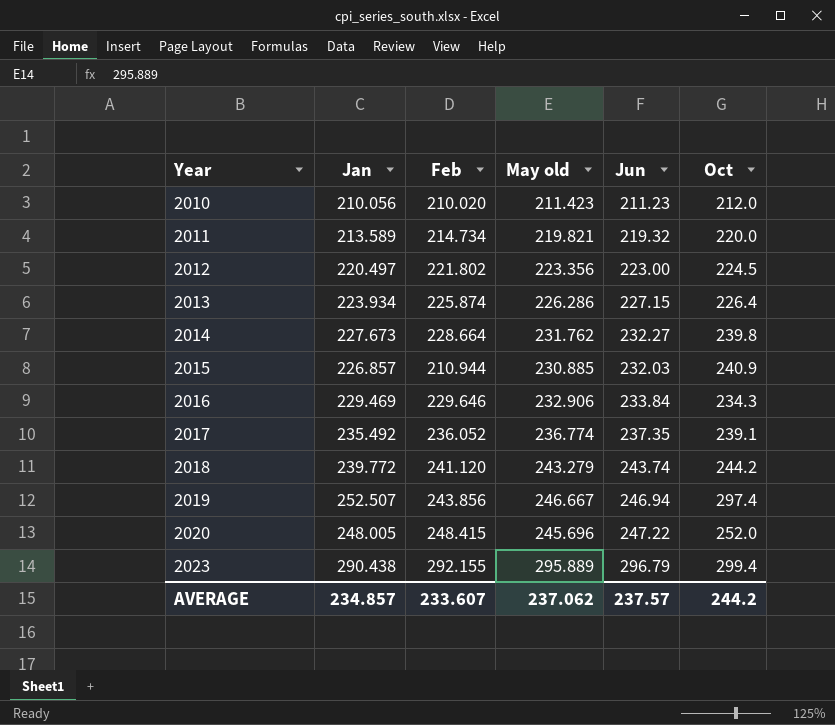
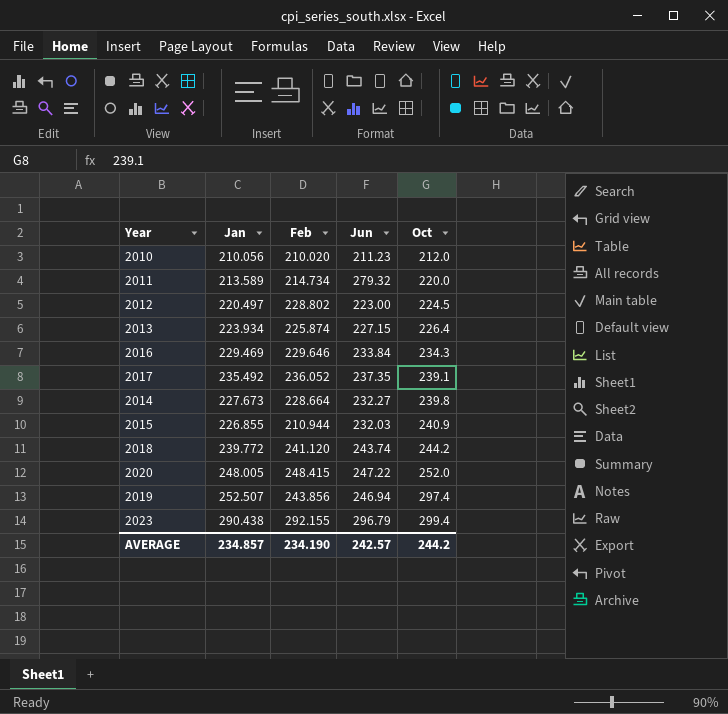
row order: Year ascending -> Oct ascending
column May old | position: 4 -> none
2011 | Jun: 219.32 -> 279.32
2012 | Feb: 221.802 -> 228.802
2015 | Jan: 226.857 -> 226.855
AVERAGE | Feb: 233.607 -> 234.190
AVERAGE | Jun: 237.57 -> 242.57

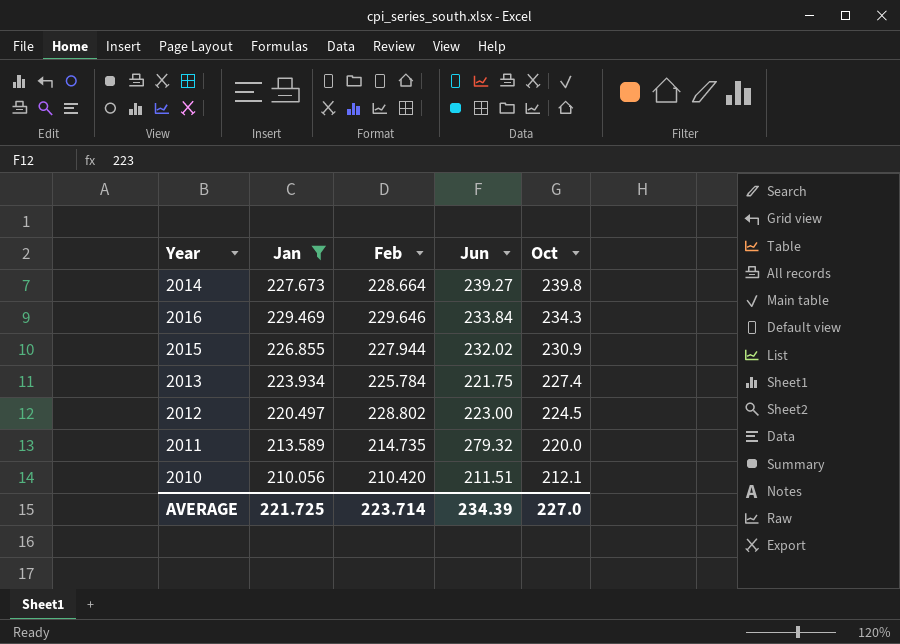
filter: none -> Jan <= 229.469
row order: Oct ascending -> Oct descending
2014 | Jun: 232.27 -> 239.27
2015 | Feb: 210.944 -> 227.944
2015 | Jun: 232.03 -> 232.02
2015 | Oct: 240.9 -> 230.9
2013 | Feb: 225.874 -> 225.784
2013 | Jun: 227.15 -> 221.75
2013 | Oct: 226.4 -> 227.4
2011 | Feb: 214.734 -> 214.735
2010 | Feb: 210.020 -> 210.420
2010 | Jun: 211.23 -> 211.51
2010 | Oct: 212.0 -> 212.1
AVERAGE | Jan: 234.857 -> 221.725
AVERAGE | Feb: 234.190 -> 223.714
AVERAGE | Jun: 242.57 -> 234.39
AVERAGE | Oct: 244.2 -> 227.0

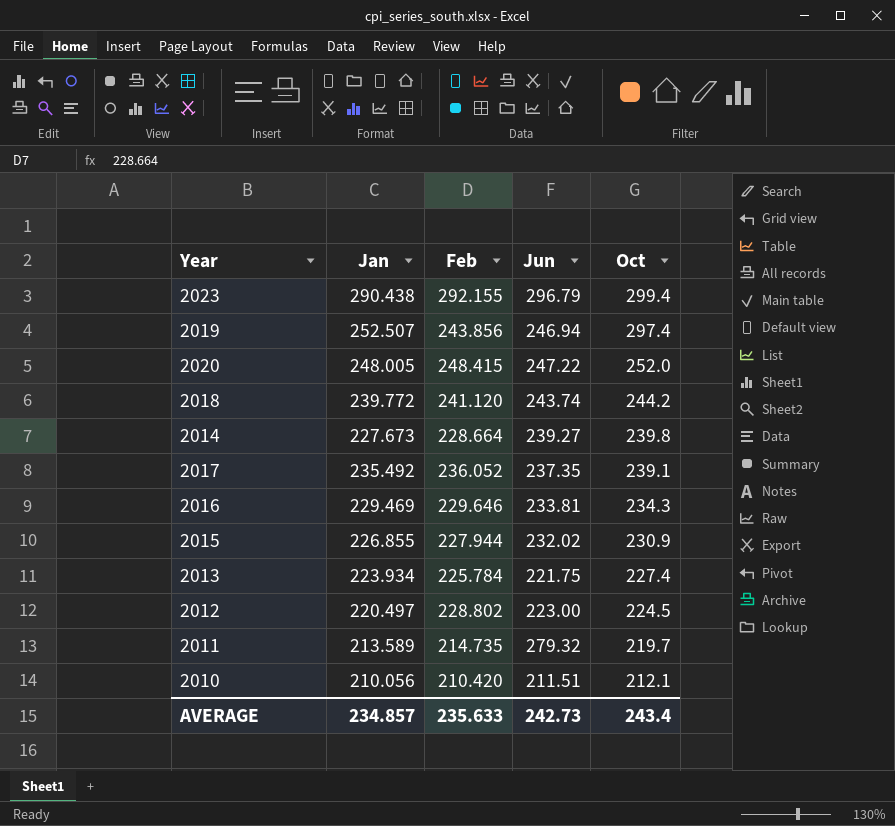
filter: Jan <= 229.469 -> none
2016 | Jun: 233.84 -> 233.81
2011 | Oct: 220.0 -> 219.7
AVERAGE | Jan: 221.725 -> 234.857
AVERAGE | Feb: 223.714 -> 235.633
AVERAGE | Jun: 234.39 -> 242.73
AVERAGE | Oct: 227.0 -> 243.4

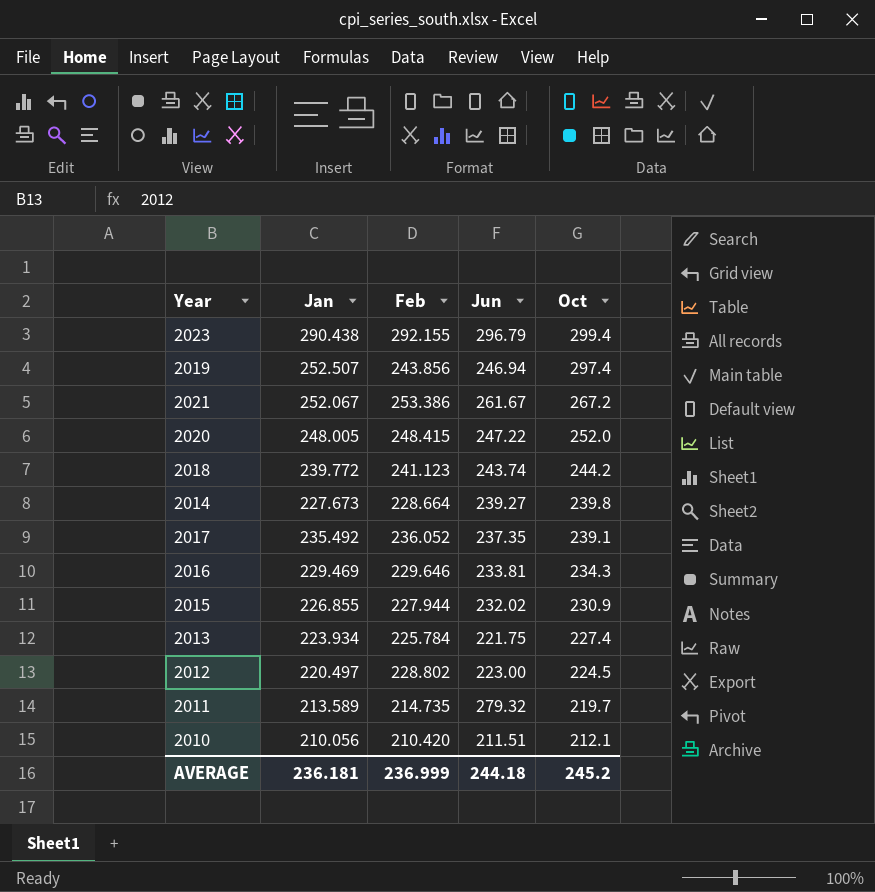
row 2021: none -> 252.067 | 253.386 | 261.67 | 267.2
2018 | Feb: 241.120 -> 241.123
AVERAGE | Jan: 234.857 -> 236.181
AVERAGE | Feb: 235.633 -> 236.999
AVERAGE | Jun: 242.73 -> 244.18
AVERAGE | Oct: 243.4 -> 245.2

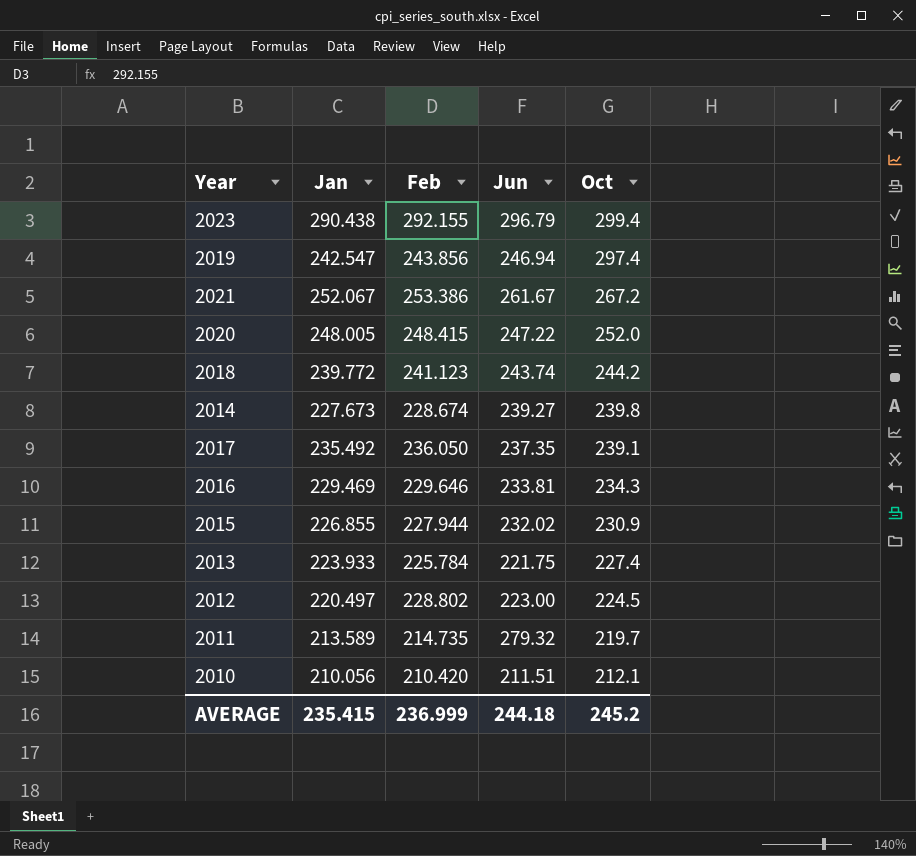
2019 | Jan: 252.507 -> 242.547
2014 | Feb: 228.664 -> 228.674
2017 | Feb: 236.052 -> 236.050
2013 | Jan: 223.934 -> 223.933
AVERAGE | Jan: 236.181 -> 235.415

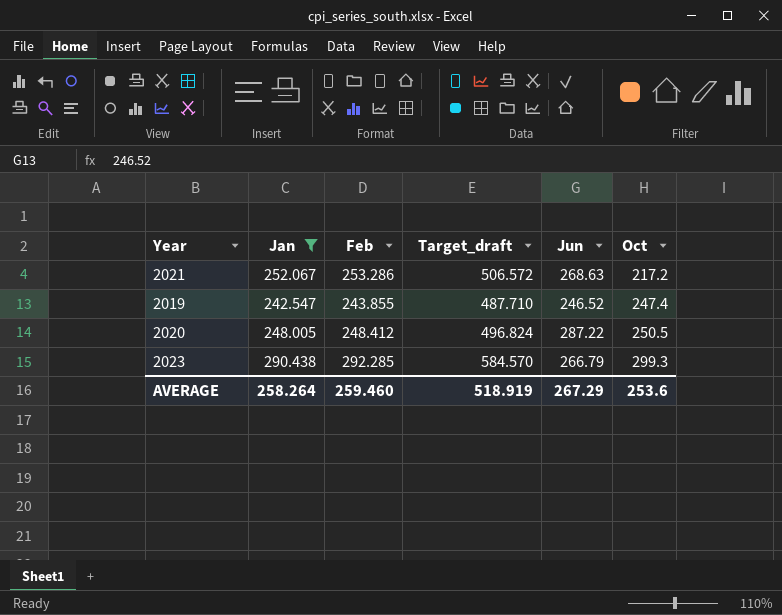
filter: none -> Jan >= 242.547
row order: Oct descending -> Oct ascending
column Target_draft | formula: none -> [Feb] * 2
2021 | Feb: 253.386 -> 253.286
2021 | Jun: 261.67 -> 268.63
2021 | Oct: 267.2 -> 217.2
2019 | Feb: 243.856 -> 243.855
2019 | Jun: 246.94 -> 246.52
2019 | Oct: 297.4 -> 247.4
2020 | Feb: 248.415 -> 248.412
2020 | Jun: 247.22 -> 287.22
2020 | Oct: 252.0 -> 250.5
2023 | Feb: 292.155 -> 292.285
2023 | Jun: 296.79 -> 266.79
2023 | Oct: 299.4 -> 299.3
AVERAGE | Jan: 235.415 -> 258.264
AVERAGE | Feb: 236.999 -> 259.460
AVERAGE | Jun: 244.18 -> 267.29
AVERAGE | Oct: 245.2 -> 253.6

